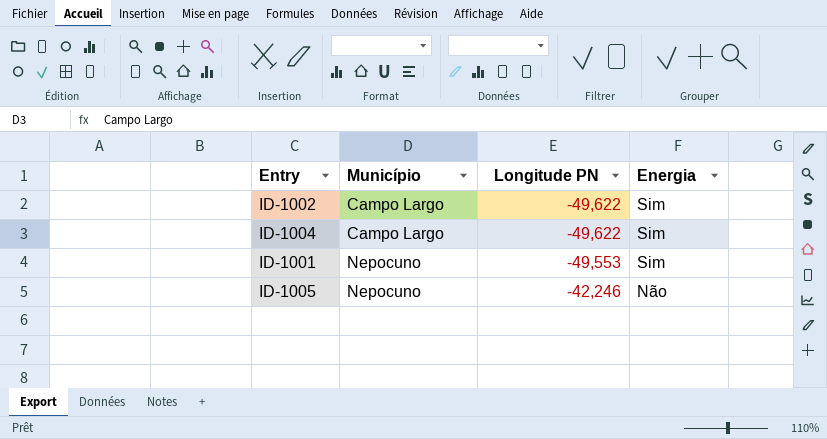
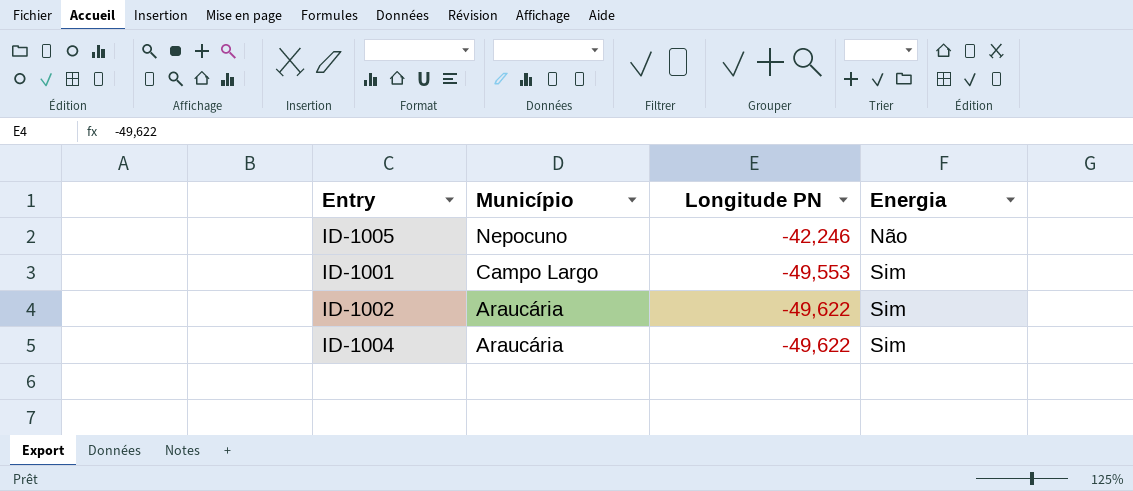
row order: Município ascending -> Município descending
ID-1001 | Município: Nepocuno -> Campo Largo
ID-1002 | Município: Campo Largo -> Araucária
ID-1004 | Município: Campo Largo -> Araucária

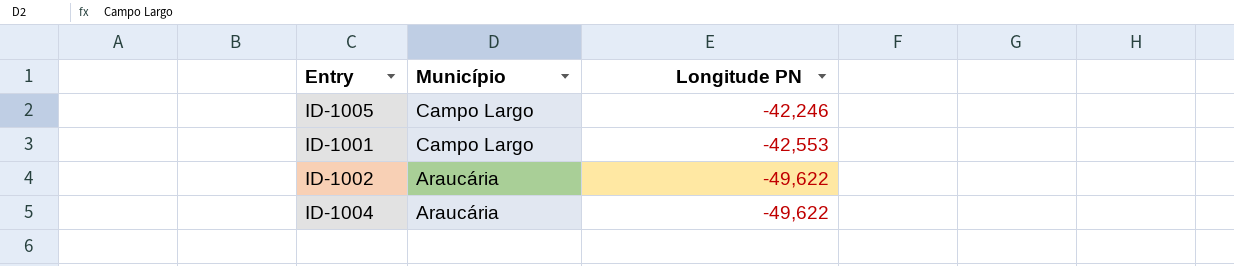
column Energia | position: 4 -> none
ID-1005 | Município: Nepocuno -> Campo Largo
ID-1001 | Longitude PN: -49,553 -> -42,553

